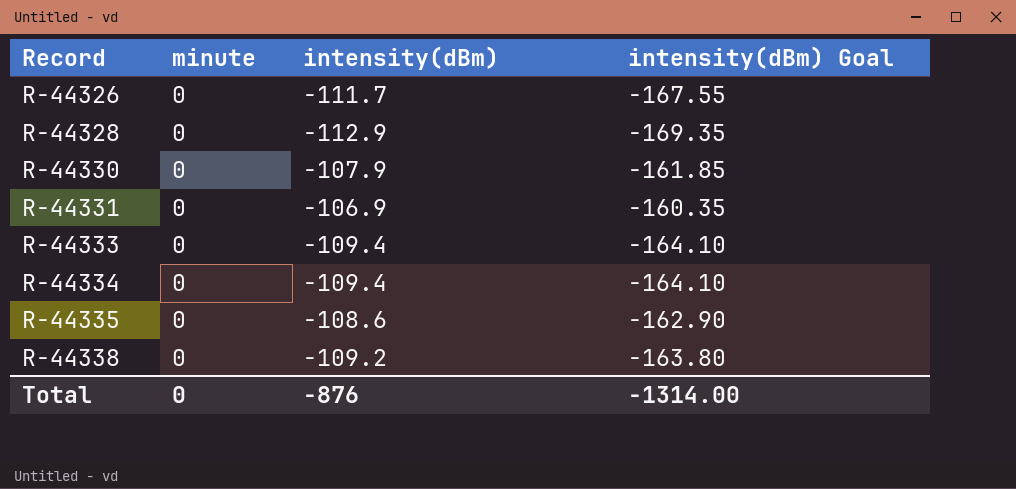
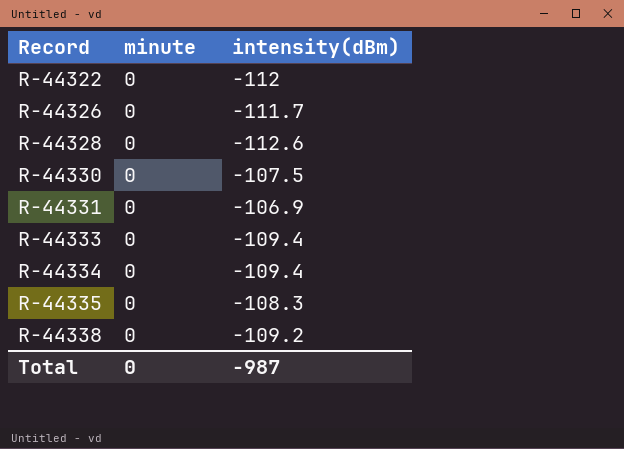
column intensity(dBm) Goal | formula: [intensity(dBm)] * 1.5 -> none
row R-44322: none -> 0 | -112
R-44328 | intensity(dBm): -112.9 -> -112.6
R-44330 | intensity(dBm): -107.9 -> -107.5
R-44335 | intensity(dBm): -108.6 -> -108.3
Total | intensity(dBm): -876 -> -987

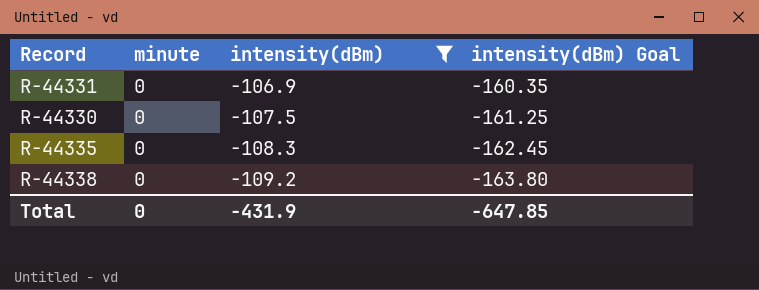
filter: none -> intensity(dBm) >= -109.2
row order: Record ascending -> intensity(dBm) descending
column intensity(dBm) Goal | formula: none -> [intensity(dBm)] * 1.5
Total | intensity(dBm): -987 -> -431.9

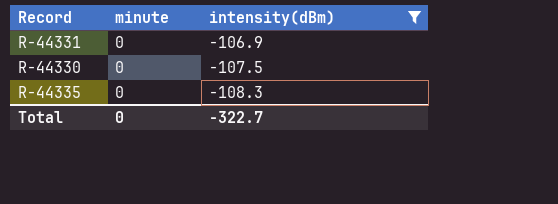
column intensity(dBm) Goal | formula: [intensity(dBm)] * 1.5 -> none
row R-44338: 0 | -109.2 | -163.80 -> none
Total | intensity(dBm): -431.9 -> -322.7

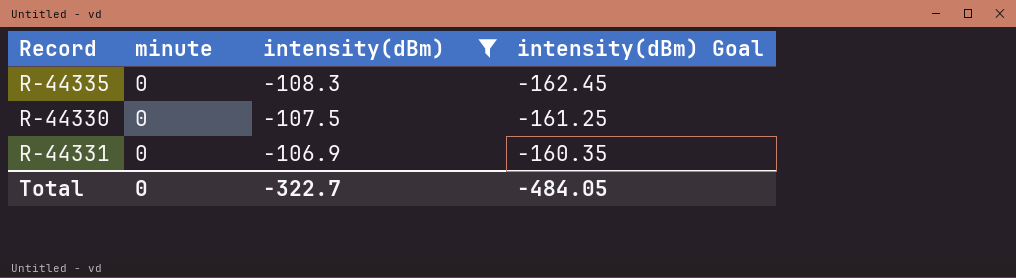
row order: intensity(dBm) descending -> intensity(dBm) ascending
column intensity(dBm) Goal | formula: none -> [intensity(dBm)] * 1.5

